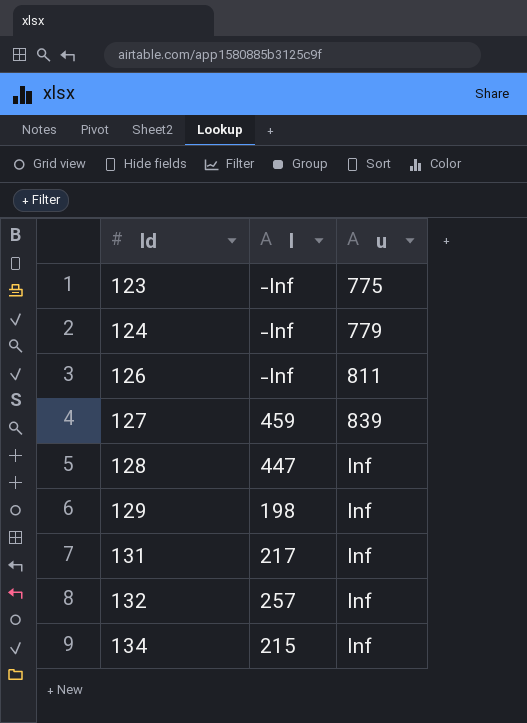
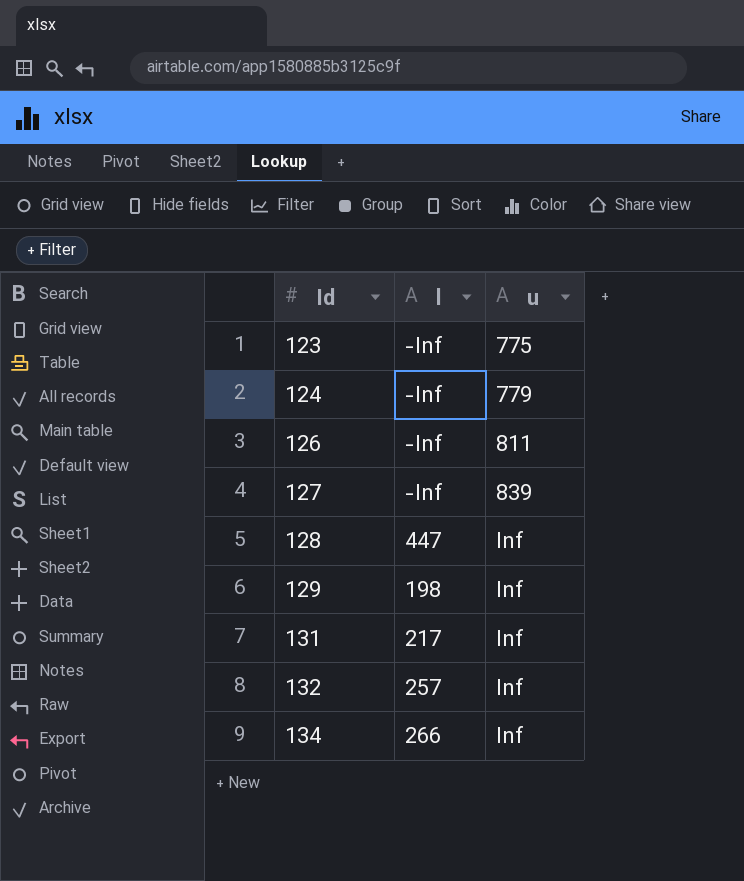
127 | l: 459 -> -Inf
134 | l: 215 -> 266

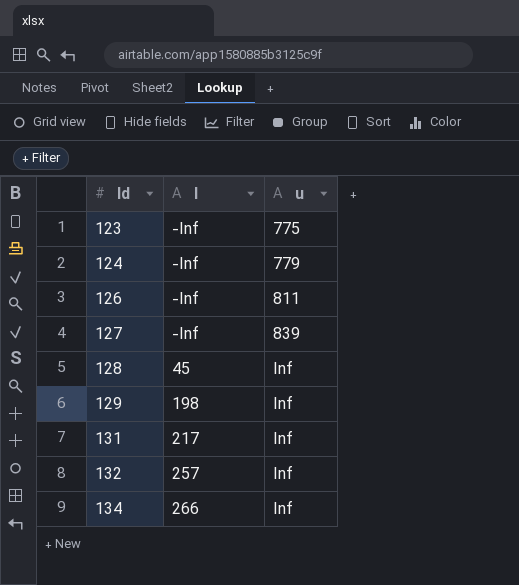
128 | l: 447 -> 45

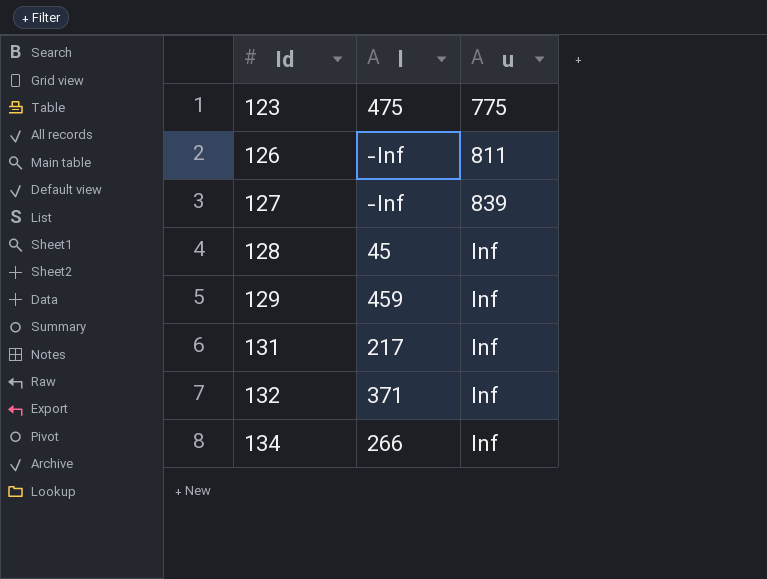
row 124: -Inf | 779 -> none
123 | l: -Inf -> 475
129 | l: 198 -> 459
132 | l: 257 -> 371

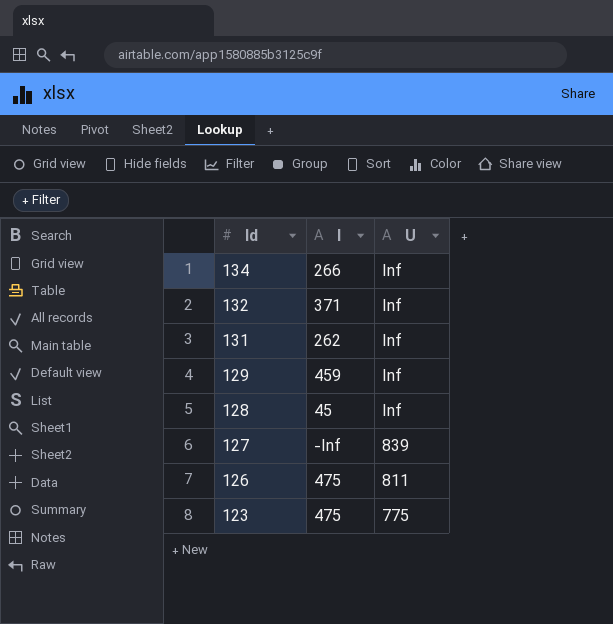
row order: Id ascending -> Id descending
column name: u -> U
131 | l: 217 -> 262
126 | l: -Inf -> 475

